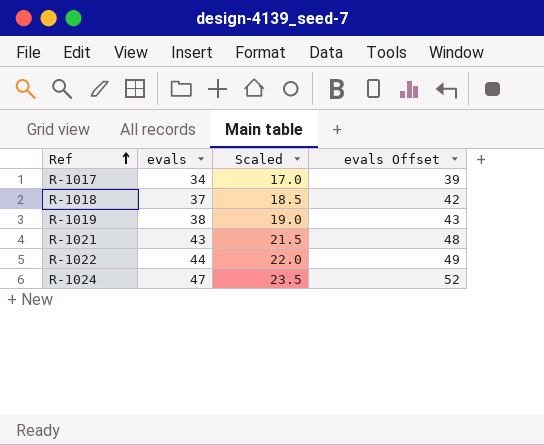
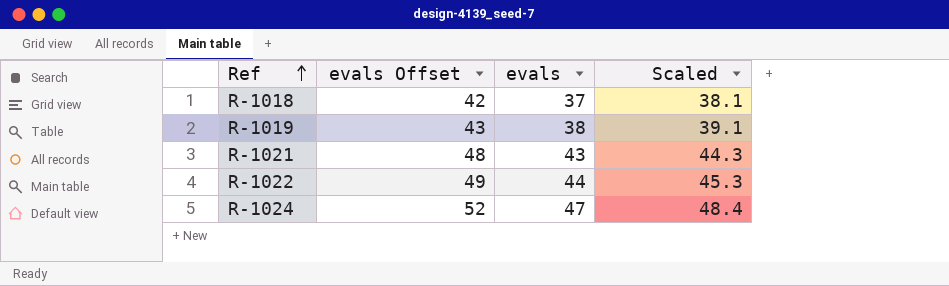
column evals Offset | position: 4 -> 2
column Scaled | formula: [evals] * 0.5 -> [evals] * 1.03
row R-1017: 34 | 17.0 | 39 -> none

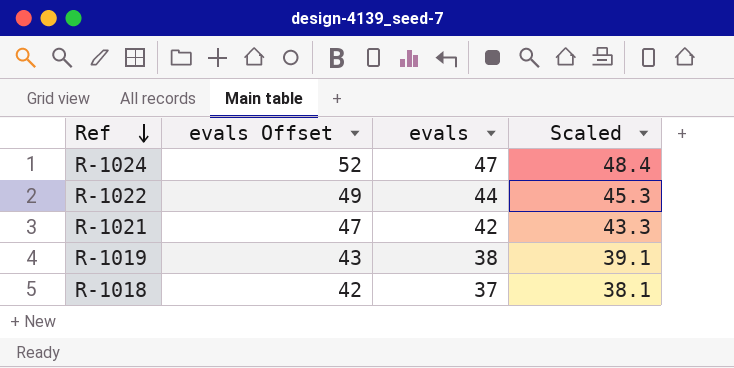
row order: Ref ascending -> Ref descending
R-1021 | evals Offset: 48 -> 47
R-1021 | evals: 43 -> 42
R-1021 | Scaled: 44.3 -> 43.3

